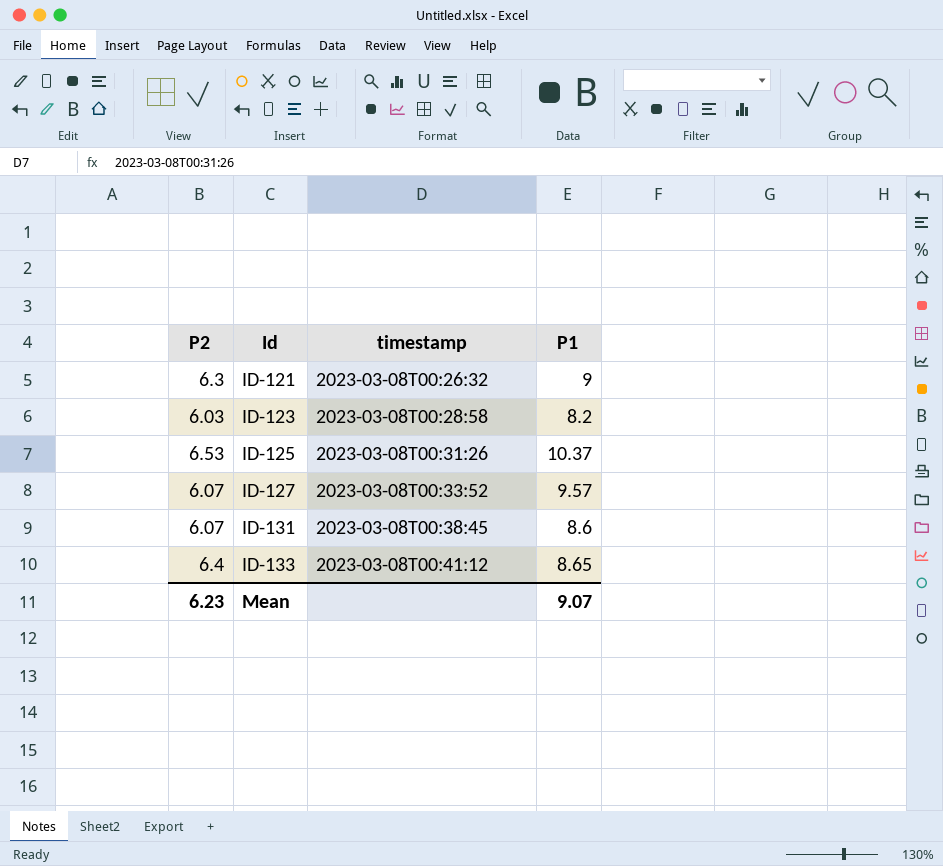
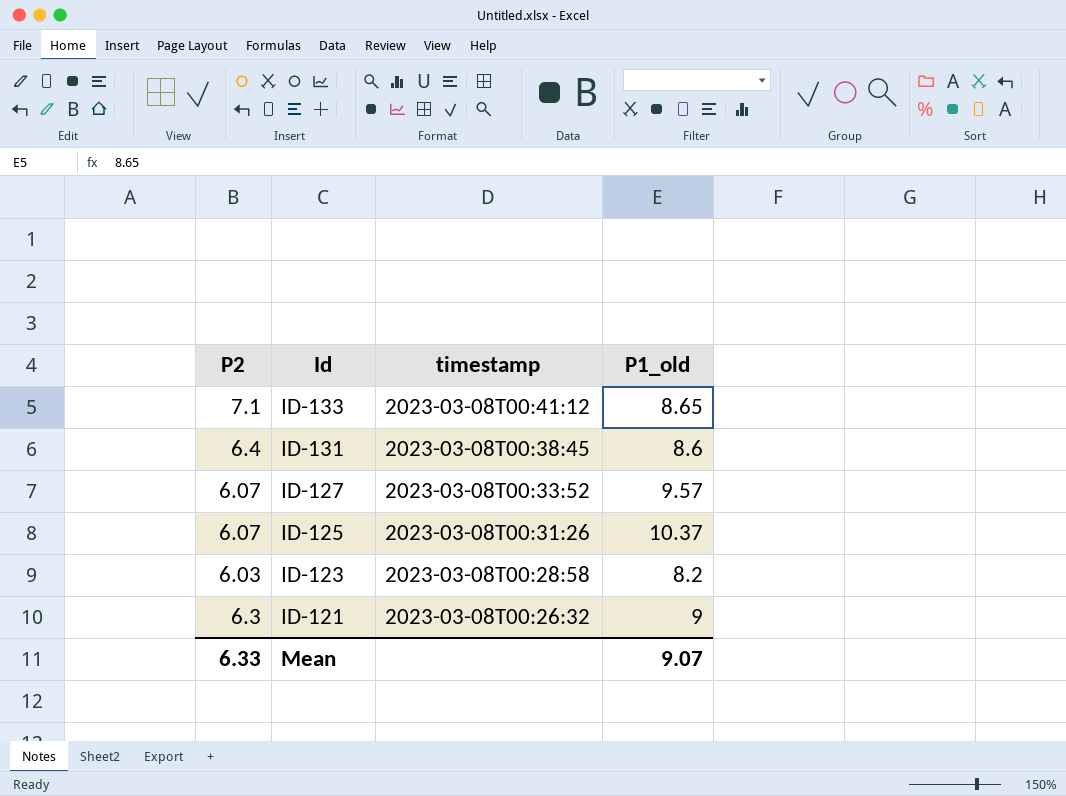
row order: Id ascending -> Id descending
column name: P1 -> P1_old
ID-133 | P2: 6.4 -> 7.1
ID-131 | P2: 6.07 -> 6.4
ID-125 | P2: 6.53 -> 6.07
Mean | P2: 6.23 -> 6.33

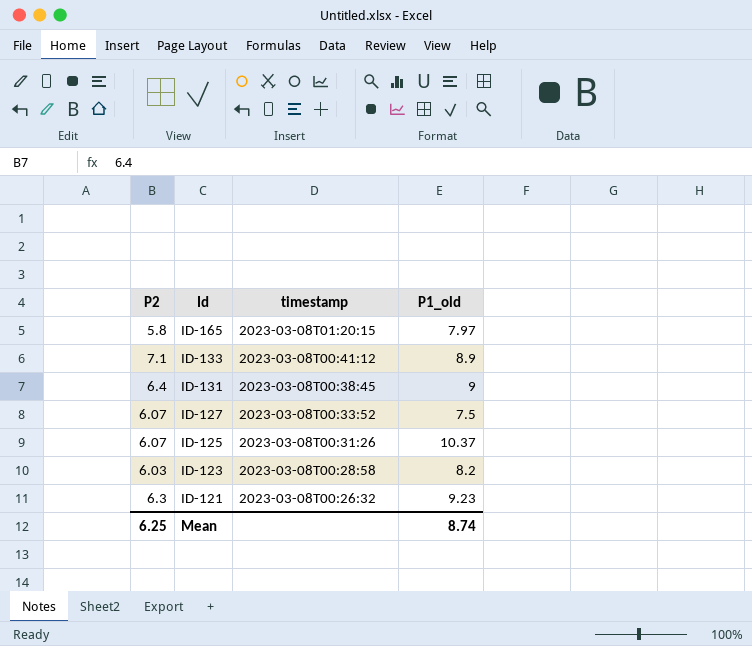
row ID-165: none -> 5.8 | 2023-03-08T01:20:15 | 7.97
ID-133 | P1_old: 8.65 -> 8.9
ID-131 | P1_old: 8.6 -> 9
ID-127 | P1_old: 9.57 -> 7.5
ID-121 | P1_old: 9 -> 9.23
Mean | P2: 6.33 -> 6.25
Mean | P1_old: 9.07 -> 8.74

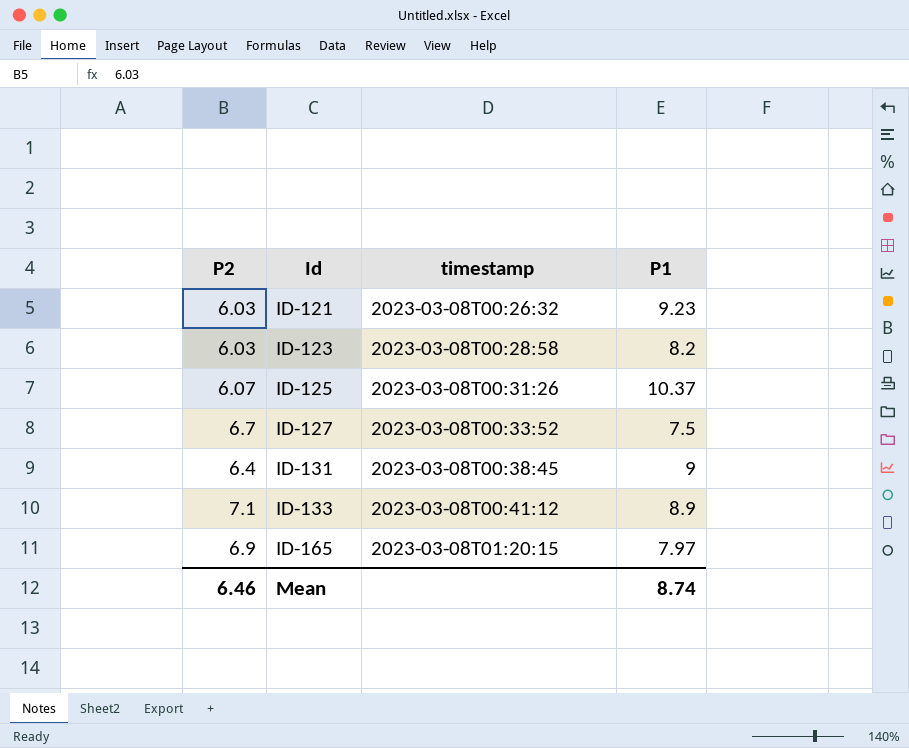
row order: Id descending -> Id ascending
column name: P1_old -> P1
ID-121 | P2: 6.3 -> 6.03
ID-127 | P2: 6.07 -> 6.7
ID-165 | P2: 5.8 -> 6.9
Mean | P2: 6.25 -> 6.46

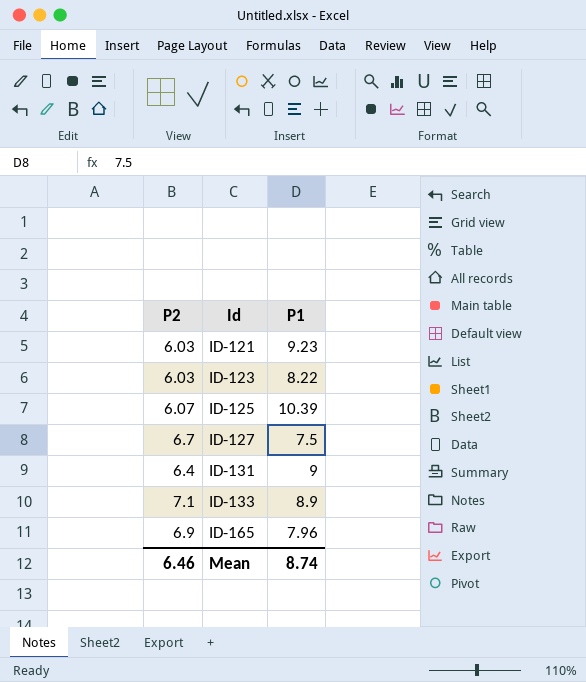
column timestamp | position: 3 -> none
ID-123 | P1: 8.2 -> 8.22
ID-125 | P1: 10.37 -> 10.39
ID-165 | P1: 7.97 -> 7.96

